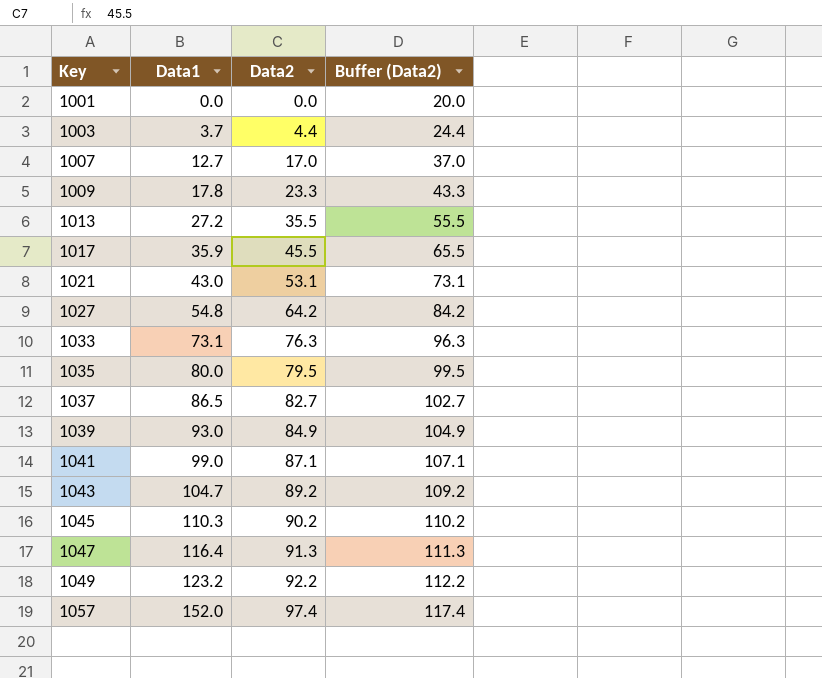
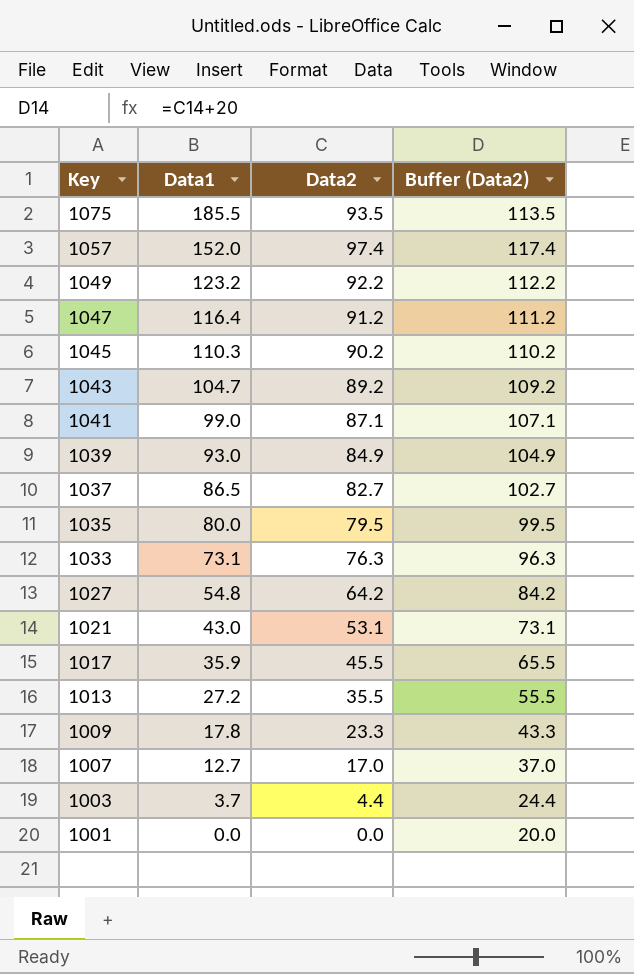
row order: Key ascending -> Key descending
row 1075: none -> 185.5 | 93.5 | 113.5
1047 | Data2: 91.3 -> 91.2
1047 | Buffer (Data2): 111.3 -> 111.2

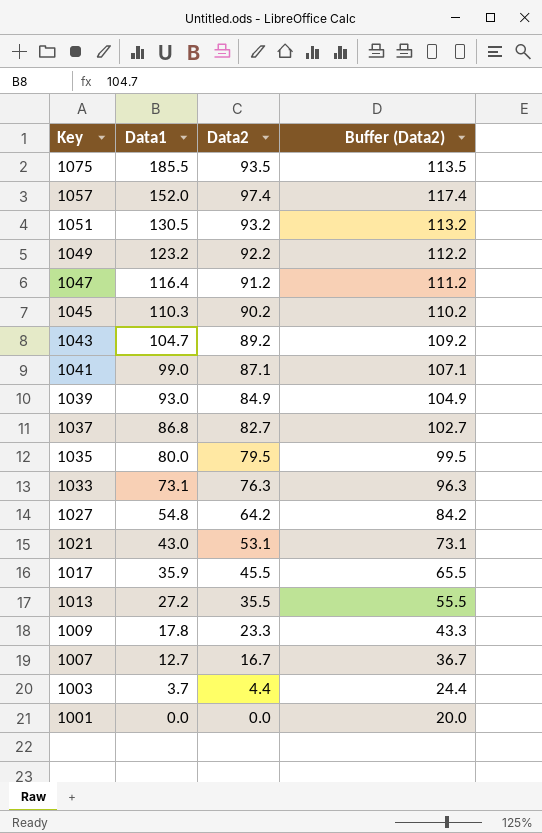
row 1051: none -> 130.5 | 93.2 | 113.2
1037 | Data1: 86.5 -> 86.8
1007 | Data2: 17.0 -> 16.7
1007 | Buffer (Data2): 37.0 -> 36.7

